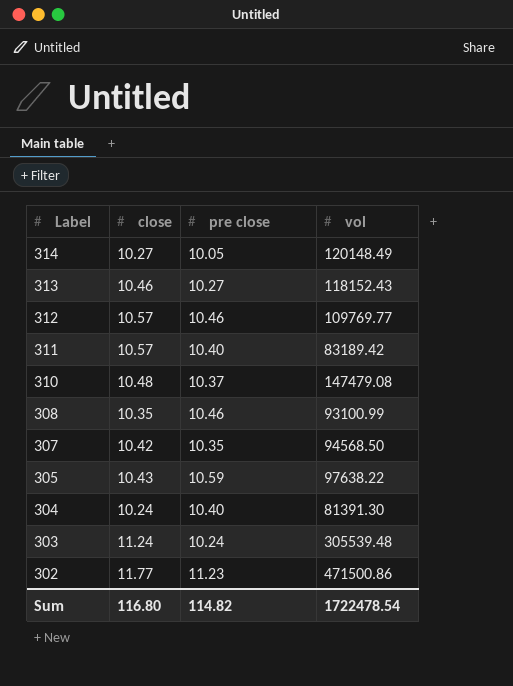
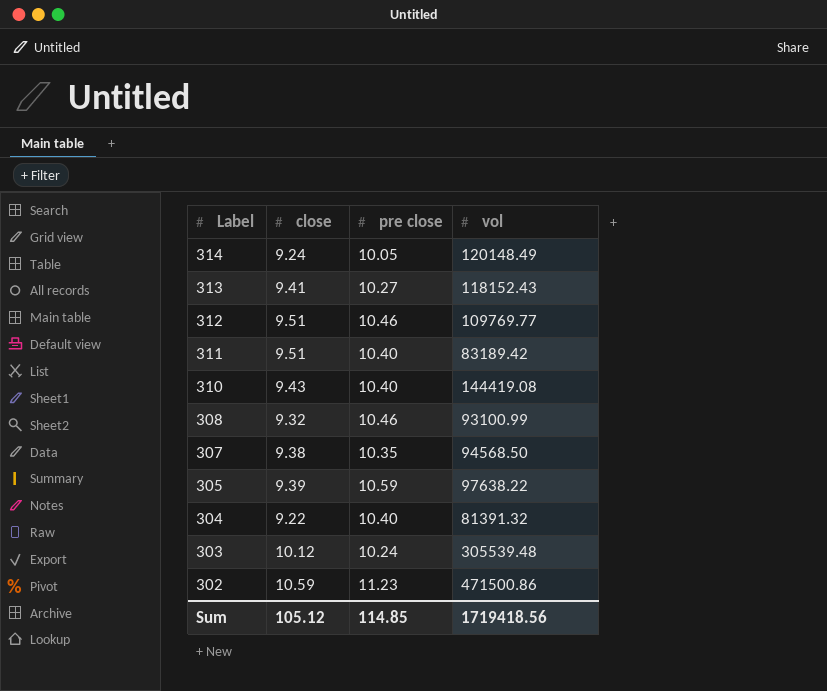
314 | close: 10.27 -> 9.24
313 | close: 10.46 -> 9.41
312 | close: 10.57 -> 9.51
311 | close: 10.57 -> 9.51
310 | close: 10.48 -> 9.43
310 | pre close: 10.37 -> 10.40
310 | vol: 147479.08 -> 144419.08
308 | close: 10.35 -> 9.32
307 | close: 10.42 -> 9.38
305 | close: 10.43 -> 9.39
304 | close: 10.24 -> 9.22
304 | vol: 81391.30 -> 81391.32
303 | close: 11.24 -> 10.12
302 | close: 11.77 -> 10.59
Sum | close: 116.80 -> 105.12
Sum | pre close: 114.82 -> 114.85
Sum | vol: 1722478.54 -> 1719418.56

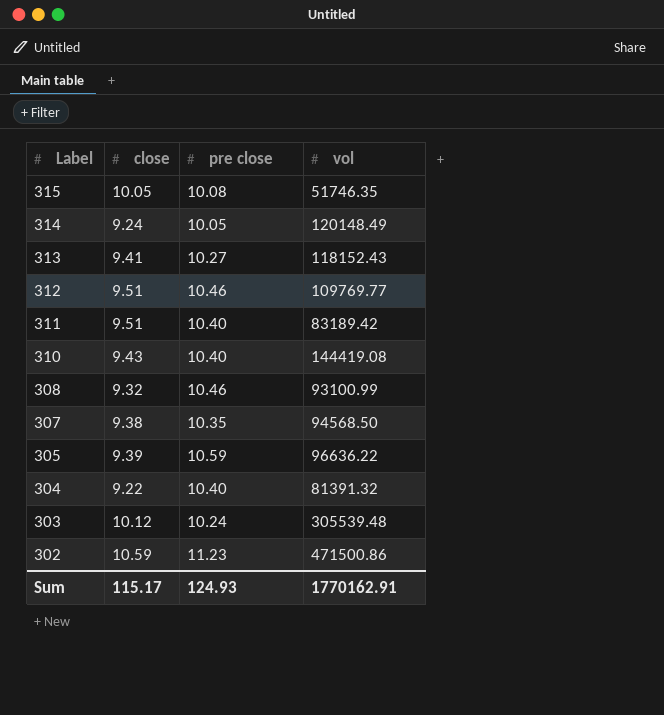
row 315: none -> 10.05 | 10.08 | 51746.35
305 | vol: 97638.22 -> 96636.22
Sum | close: 105.12 -> 115.17
Sum | pre close: 114.85 -> 124.93
Sum | vol: 1719418.56 -> 1770162.91

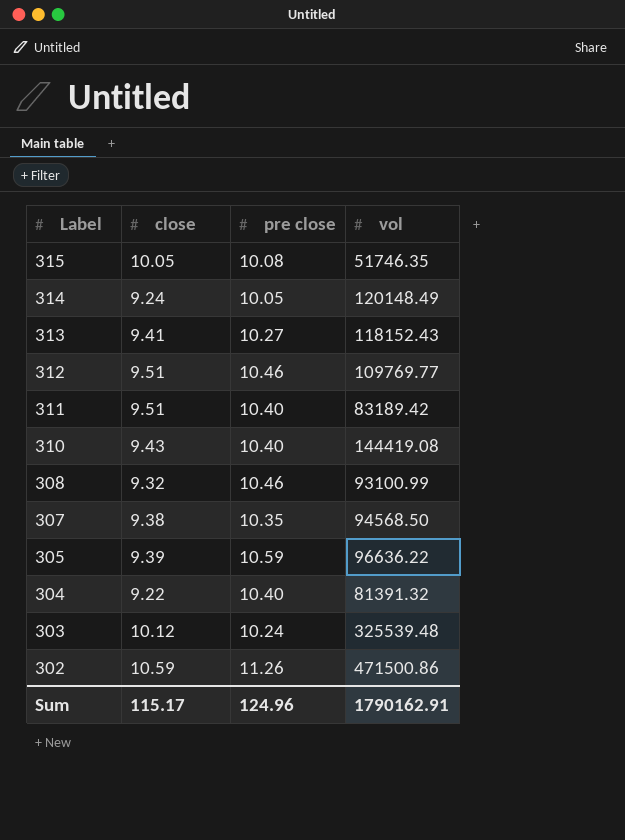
303 | vol: 305539.48 -> 325539.48
302 | pre close: 11.23 -> 11.26
Sum | pre close: 124.93 -> 124.96
Sum | vol: 1770162.91 -> 1790162.91

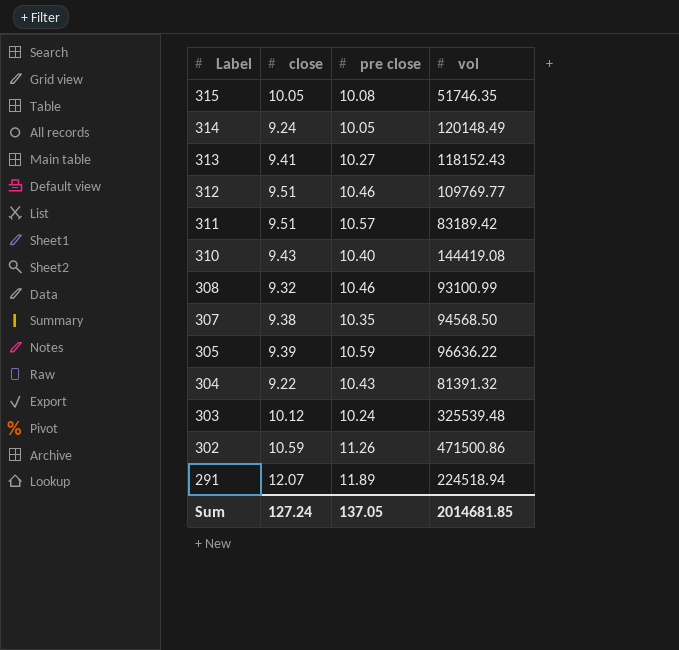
311 | pre close: 10.40 -> 10.57
304 | pre close: 10.40 -> 10.43
row 291: none -> 12.07 | 11.89 | 224518.94
Sum | close: 115.17 -> 127.24
Sum | pre close: 124.96 -> 137.05
Sum | vol: 1790162.91 -> 2014681.85

